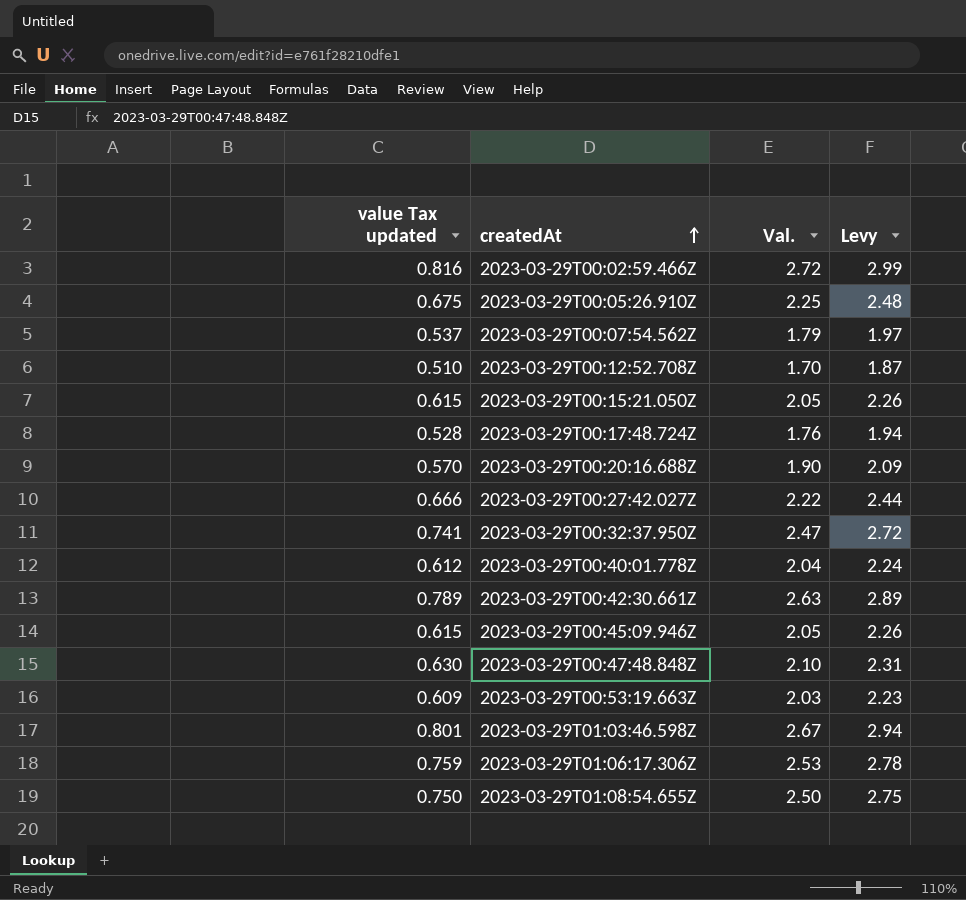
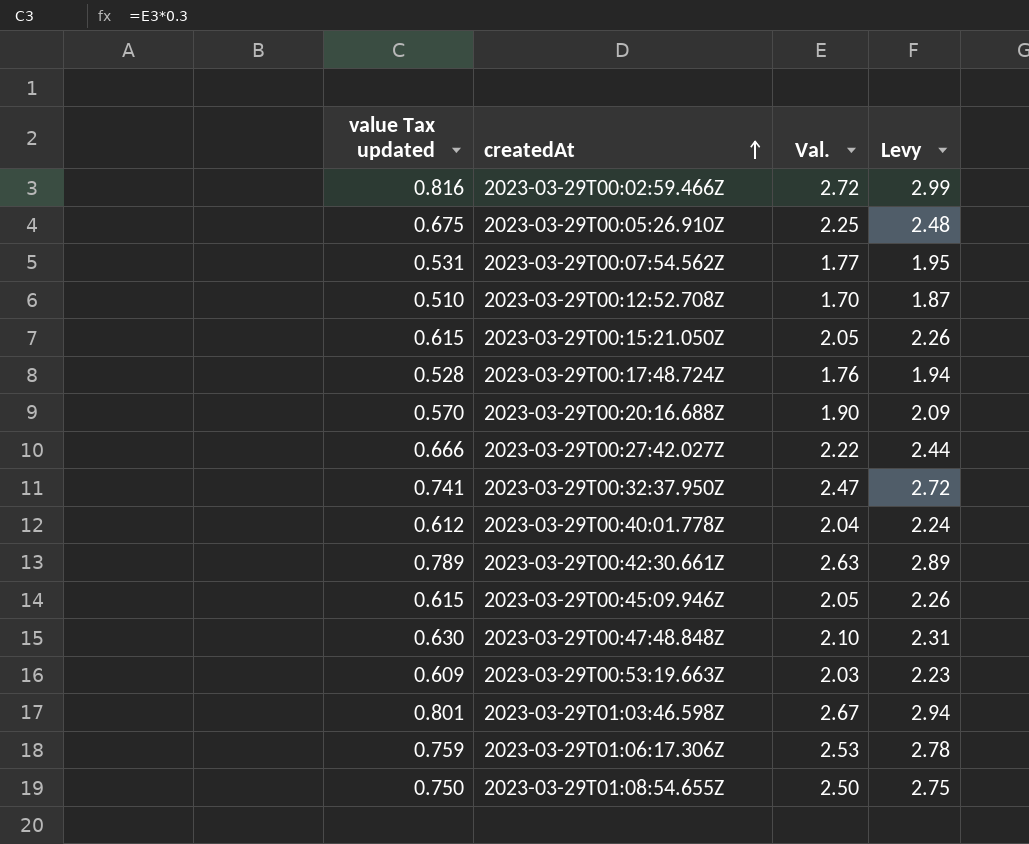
2023-03-29T00:07:54.562Z | value Tax updated: 0.537 -> 0.531
2023-03-29T00:07:54.562Z | Val.: 1.79 -> 1.77
2023-03-29T00:07:54.562Z | Levy: 1.97 -> 1.95

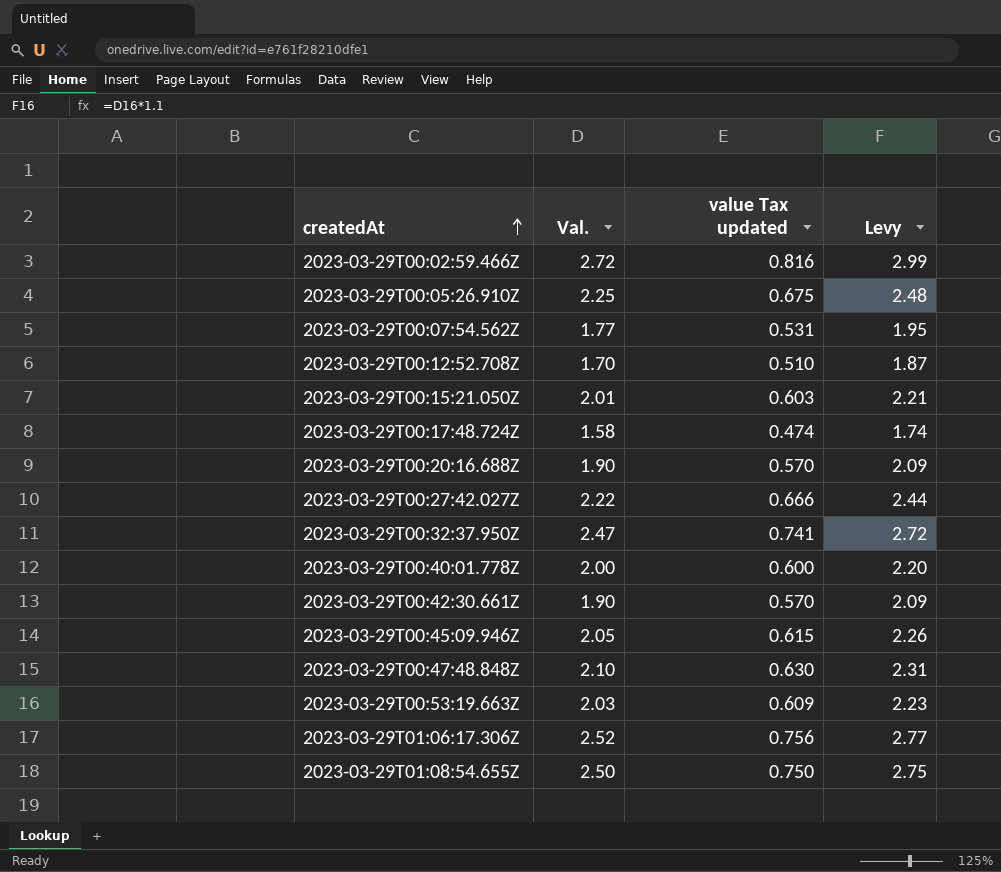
column value Tax updated | position: 1 -> 3
row 2023-03-29T01:03:46.598Z: 0.801 | 2.67 | 2.94 -> none
2023-03-29T00:15:21.050Z | Val.: 2.05 -> 2.01
2023-03-29T00:15:21.050Z | value Tax updated: 0.615 -> 0.603
2023-03-29T00:15:21.050Z | Levy: 2.26 -> 2.21
2023-03-29T00:17:48.724Z | Val.: 1.76 -> 1.58
2023-03-29T00:17:48.724Z | value Tax updated: 0.528 -> 0.474
2023-03-29T00:17:48.724Z | Levy: 1.94 -> 1.74
2023-03-29T00:40:01.778Z | Val.: 2.04 -> 2.00
2023-03-29T00:40:01.778Z | value Tax updated: 0.612 -> 0.600
2023-03-29T00:40:01.778Z | Levy: 2.24 -> 2.20
2023-03-29T00:42:30.661Z | Val.: 2.63 -> 1.90
2023-03-29T00:42:30.661Z | value Tax updated: 0.789 -> 0.570
2023-03-29T00:42:30.661Z | Levy: 2.89 -> 2.09
2023-03-29T01:06:17.306Z | Val.: 2.53 -> 2.52
2023-03-29T01:06:17.306Z | value Tax updated: 0.759 -> 0.756
2023-03-29T01:06:17.306Z | Levy: 2.78 -> 2.77

